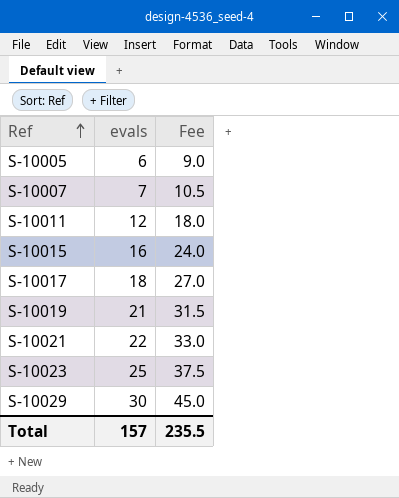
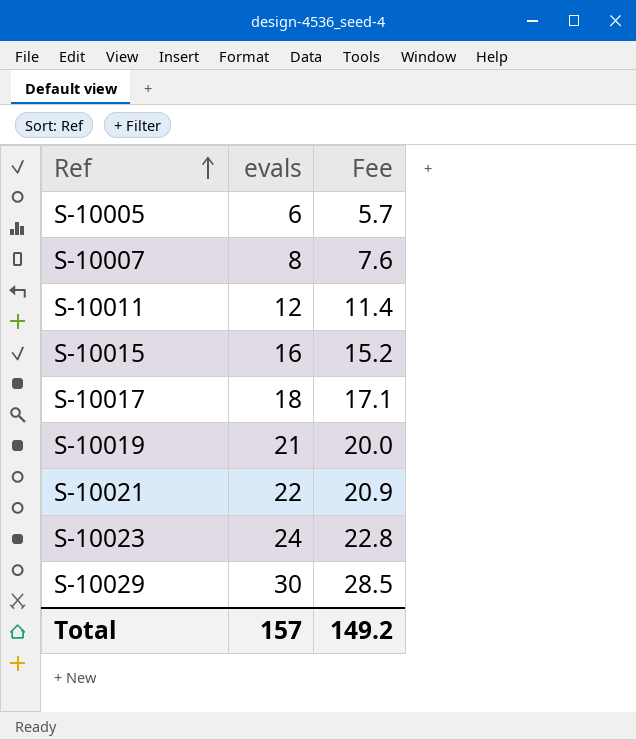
column Fee | formula: [evals] * 1.5 -> [evals] * 0.95
S-10007 | evals: 7 -> 8
S-10023 | evals: 25 -> 24
Total | Fee: 235.5 -> 149.2

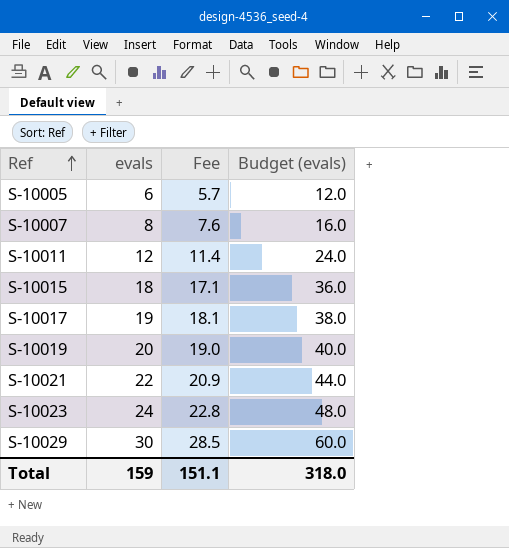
column Budget (evals) | formula: none -> [evals] * 2
S-10015 | evals: 16 -> 18
S-10015 | Fee: 15.2 -> 17.1
S-10017 | evals: 18 -> 19
S-10017 | Fee: 17.1 -> 18.1
S-10019 | evals: 21 -> 20
S-10019 | Fee: 20.0 -> 19.0
Total | evals: 157 -> 159
Total | Fee: 149.2 -> 151.1

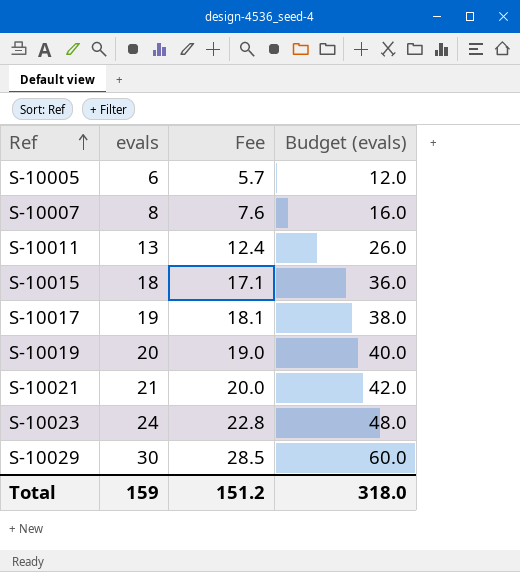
S-10011 | evals: 12 -> 13
S-10011 | Fee: 11.4 -> 12.4
S-10011 | Budget (evals): 24.0 -> 26.0
S-10021 | evals: 22 -> 21
S-10021 | Fee: 20.9 -> 20.0
S-10021 | Budget (evals): 44.0 -> 42.0
Total | Fee: 151.1 -> 151.2

